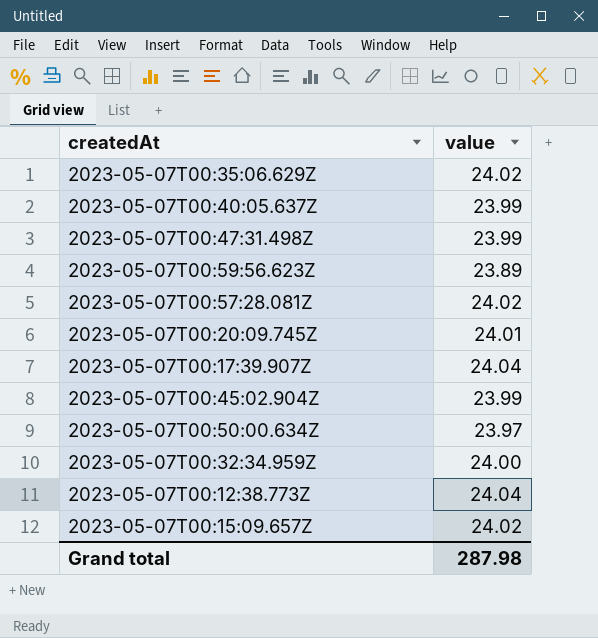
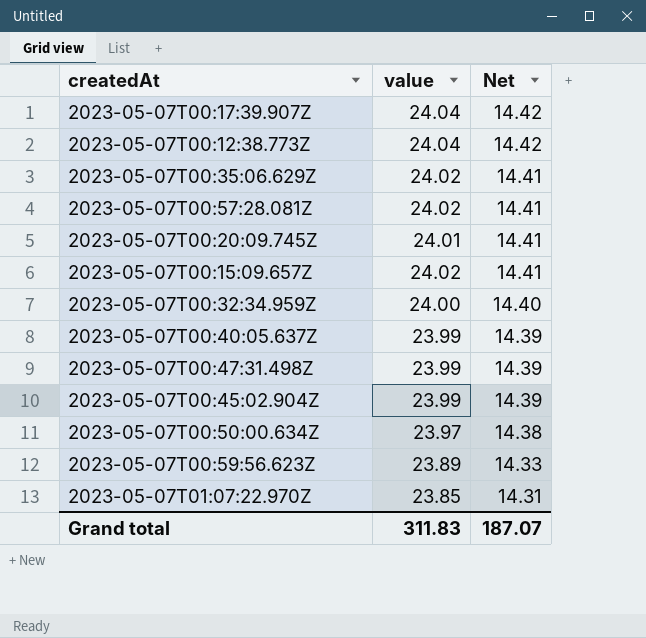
row order: none -> Net descending
column Net | formula: none -> [value] * 0.6
row 2023-05-07T01:07:22.970Z: none -> 23.85 | 14.31
Grand total | value: 287.98 -> 311.83

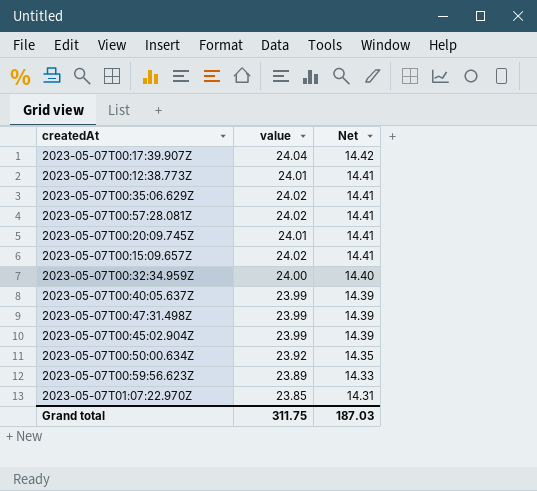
2023-05-07T00:12:38.773Z | value: 24.04 -> 24.01
2023-05-07T00:12:38.773Z | Net: 14.42 -> 14.41
2023-05-07T00:50:00.634Z | value: 23.97 -> 23.92
2023-05-07T00:50:00.634Z | Net: 14.38 -> 14.35
Grand total | value: 311.83 -> 311.75
Grand total | Net: 187.07 -> 187.03

